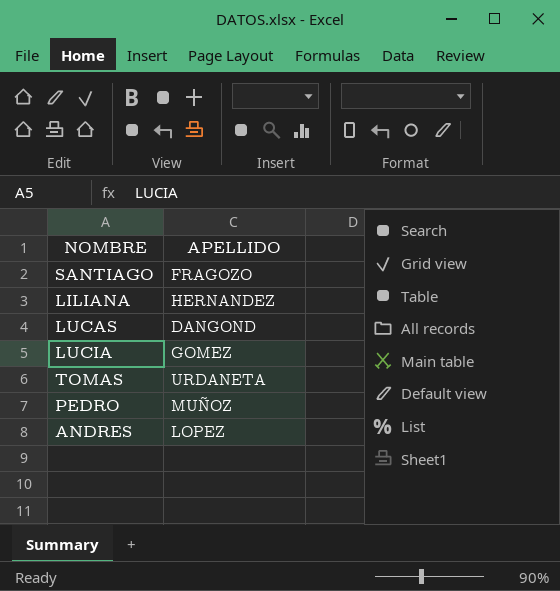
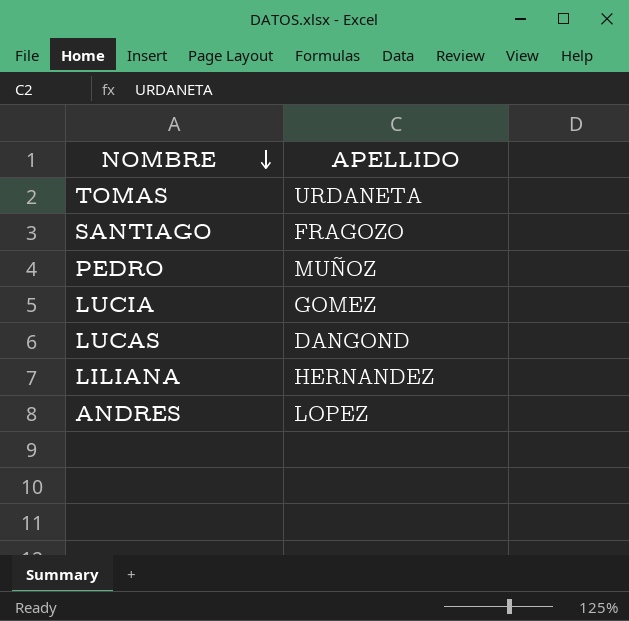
row order: none -> NOMBRE descending

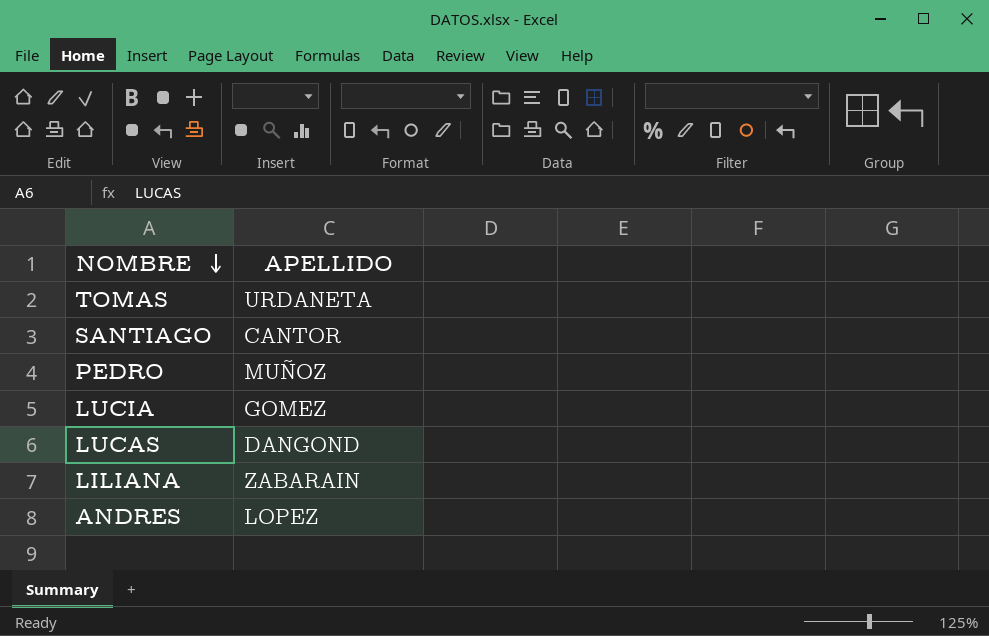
SANTIAGO | APELLIDO: FRAGOZO -> CANTOR
LILIANA | APELLIDO: HERNANDEZ -> ZABARAIN

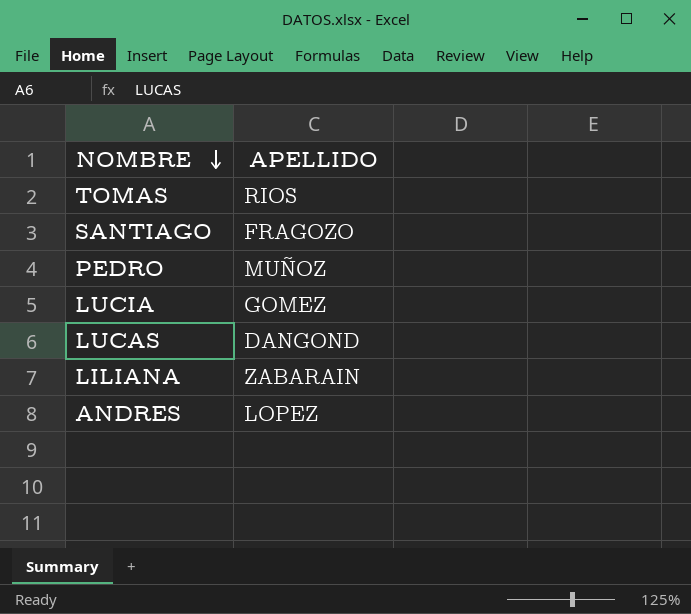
TOMAS | APELLIDO: URDANETA -> RIOS
SANTIAGO | APELLIDO: CANTOR -> FRAGOZO

